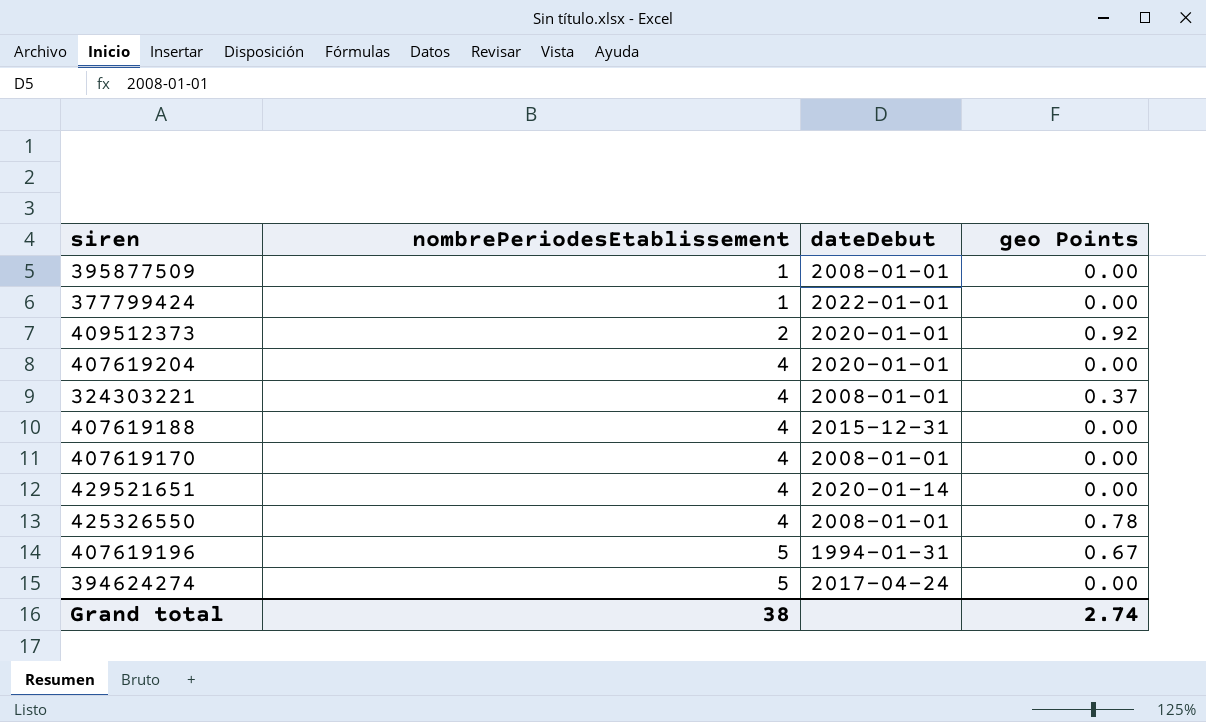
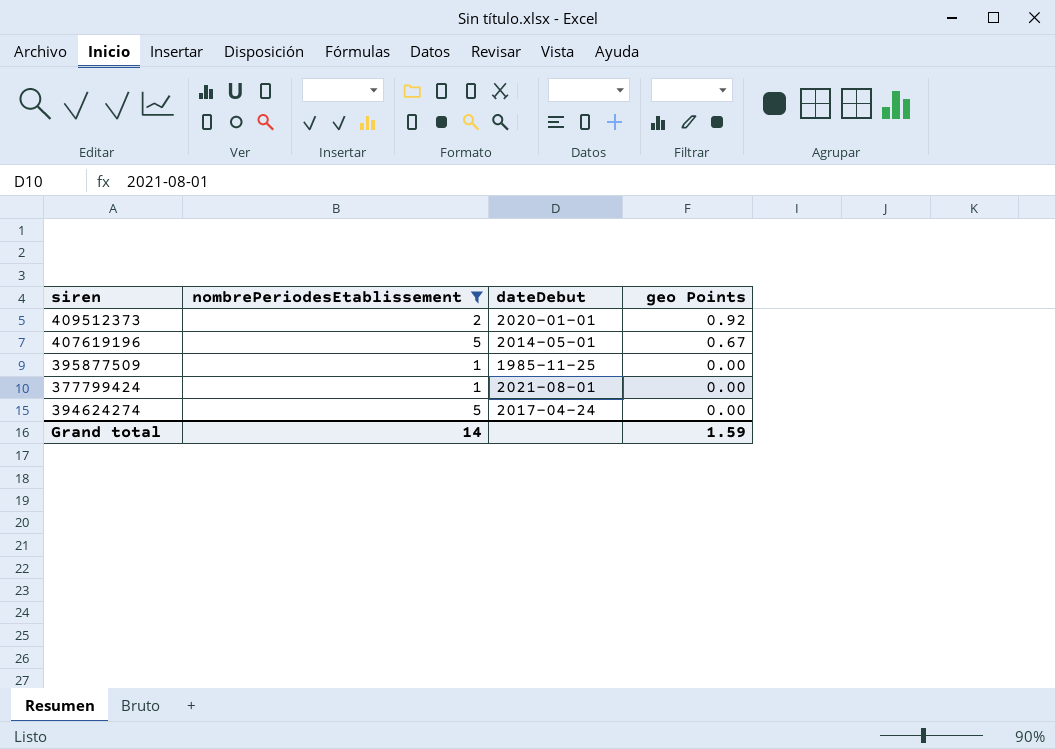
filter: none -> nombrePeriodesEtablissement != 4
row order: nombrePeriodesEtablissement ascending -> geo Points descending
407619196 | dateDebut: 1994-01-31 -> 2014-05-01
395877509 | dateDebut: 2008-01-01 -> 1985-11-25
377799424 | dateDebut: 2022-01-01 -> 2021-08-01
Grand total | nombrePeriodesEtablissement: 38 -> 14
Grand total | geo Points: 2.74 -> 1.59

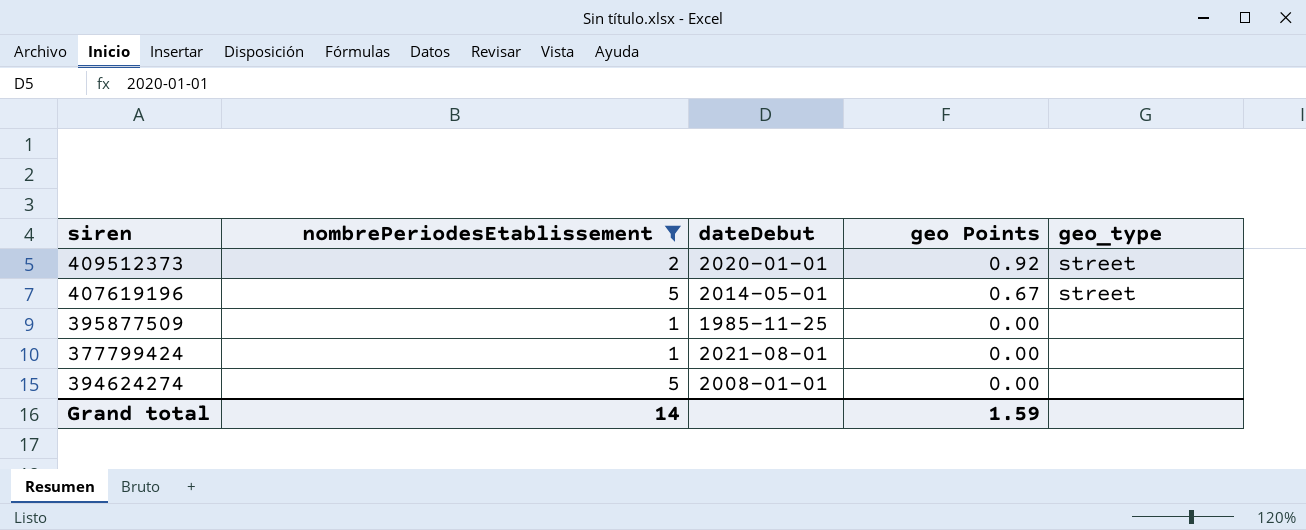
column geo_type | position: none -> 5
394624274 | dateDebut: 2017-04-24 -> 2008-01-01

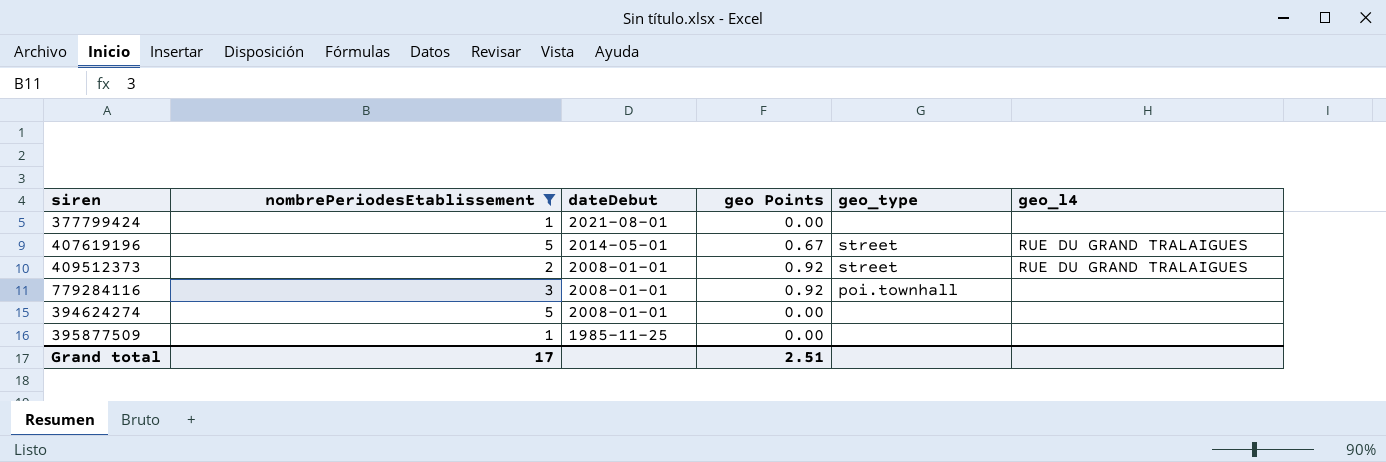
row order: geo Points descending -> dateDebut descending
column geo_l4 | position: none -> 6
409512373 | dateDebut: 2020-01-01 -> 2008-01-01
row 779284116: none -> 3 | 2008-01-01 | 0.92 | poi.townhall | none
Grand total | nombrePeriodesEtablissement: 14 -> 17
Grand total | geo Points: 1.59 -> 2.51

